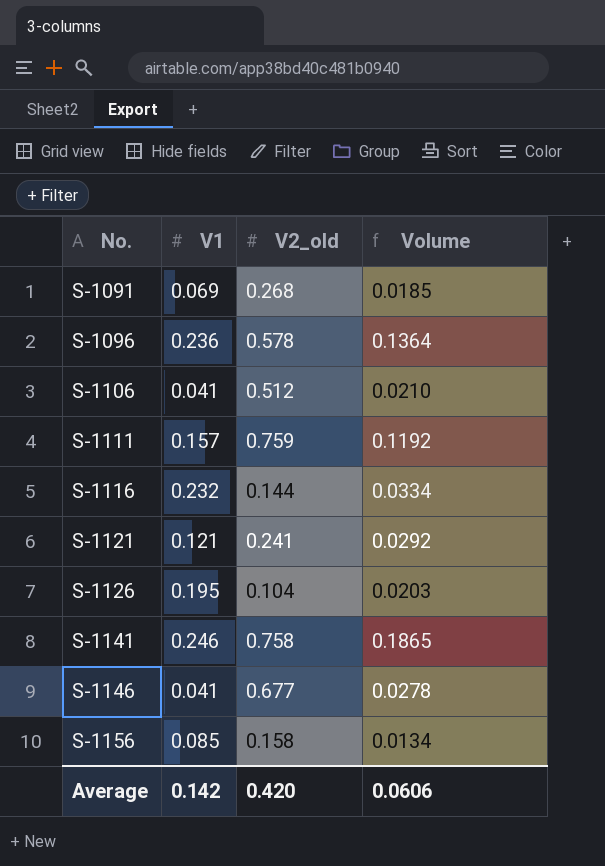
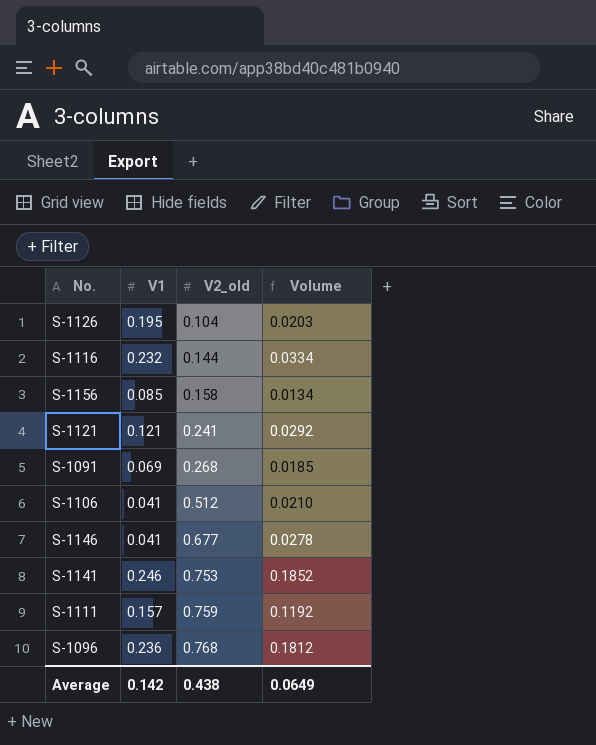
row order: No. ascending -> V2_old ascending
S-1141 | V2_old: 0.758 -> 0.753
S-1141 | Volume: 0.1865 -> 0.1852
S-1096 | V2_old: 0.578 -> 0.768
S-1096 | Volume: 0.1364 -> 0.1812
Average | V2_old: 0.420 -> 0.438
Average | Volume: 0.0606 -> 0.0649

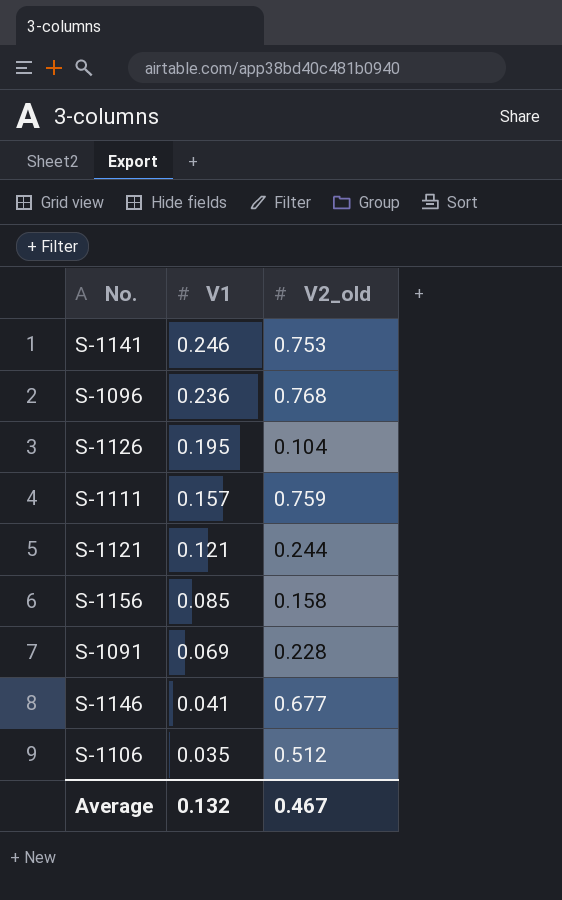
row order: V2_old ascending -> V1 descending
column Volume | formula: [V1] * [V2_old] -> none
row S-1116: 0.232 | 0.144 | 0.0334 -> none
S-1121 | V2_old: 0.241 -> 0.244
S-1091 | V2_old: 0.268 -> 0.228
S-1106 | V1: 0.041 -> 0.035
Average | V1: 0.142 -> 0.132
Average | V2_old: 0.438 -> 0.467

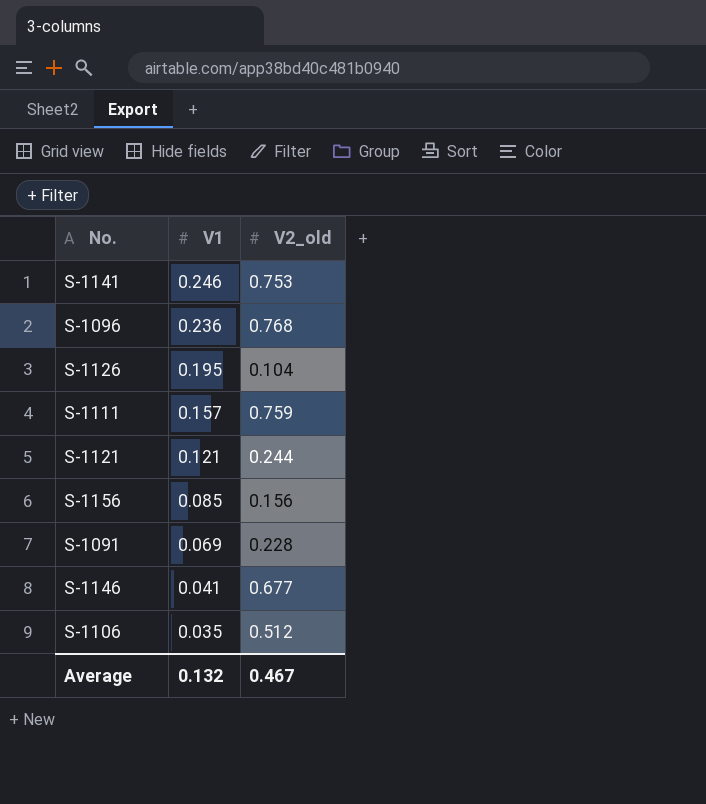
S-1156 | V2_old: 0.158 -> 0.156

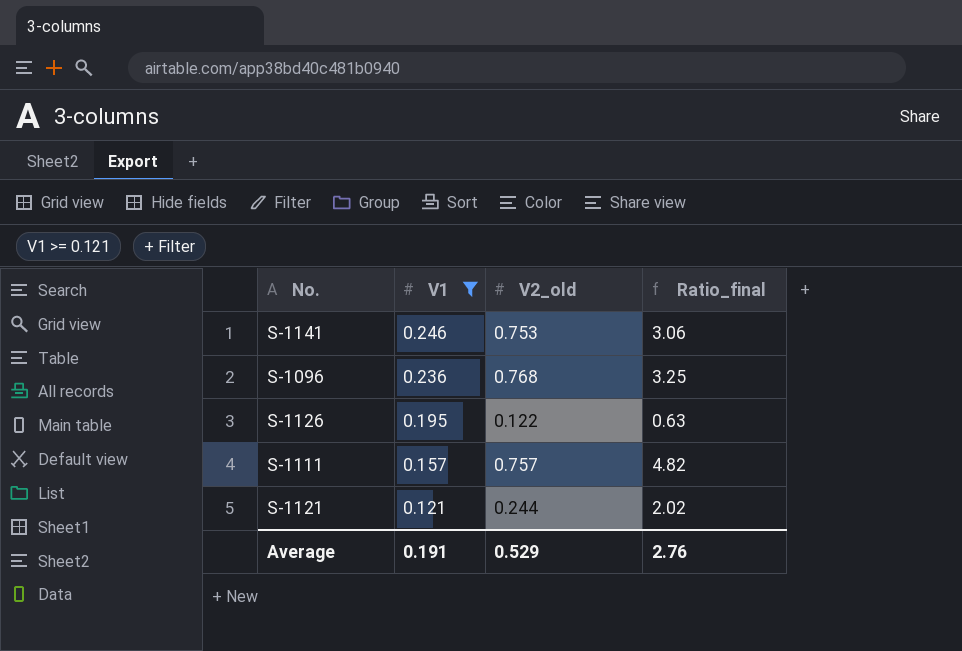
filter: none -> V1 >= 0.121
column Ratio_final | formula: none -> [V2_old] / [V1]
S-1126 | V2_old: 0.104 -> 0.122
S-1111 | V2_old: 0.759 -> 0.757
Average | V1: 0.132 -> 0.191
Average | V2_old: 0.467 -> 0.529

